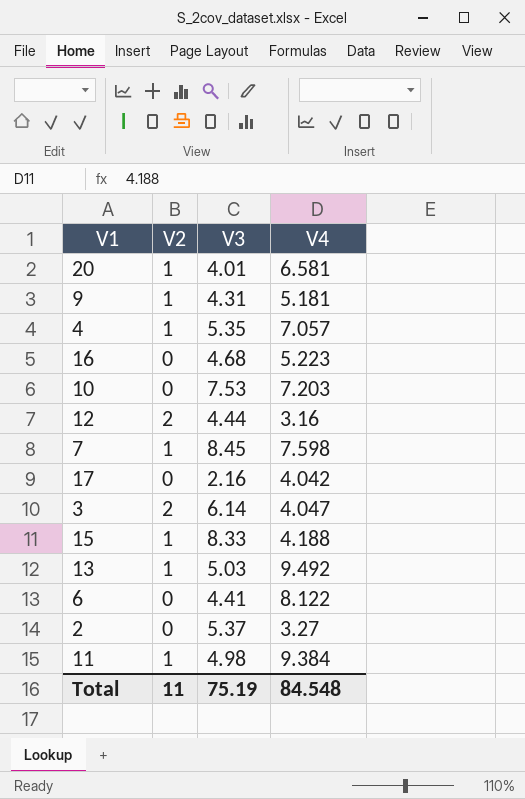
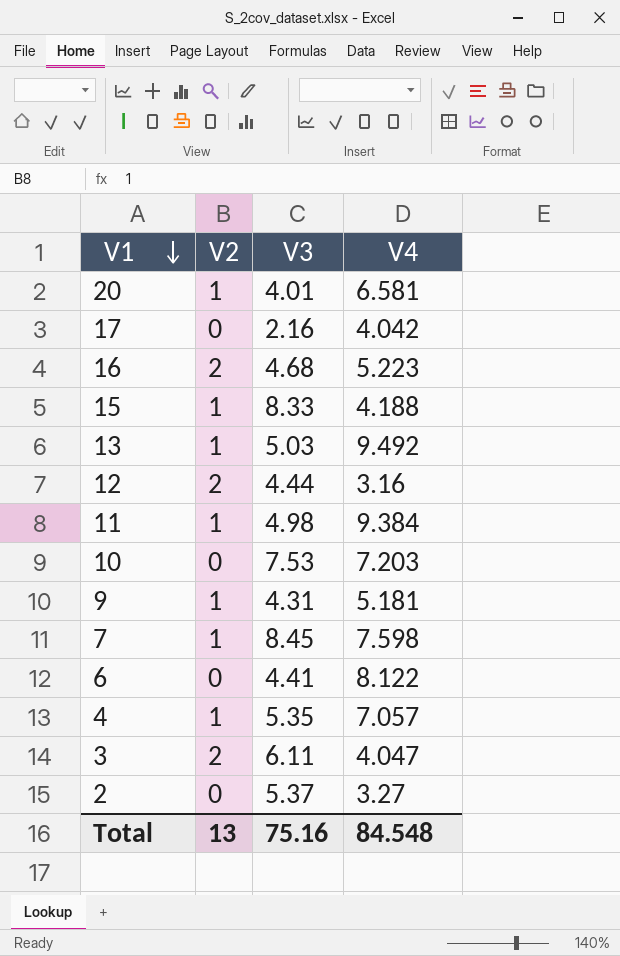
row order: none -> V1 descending
16 | V2: 0 -> 2
3 | V3: 6.14 -> 6.11
Total | V2: 11 -> 13
Total | V3: 75.19 -> 75.16

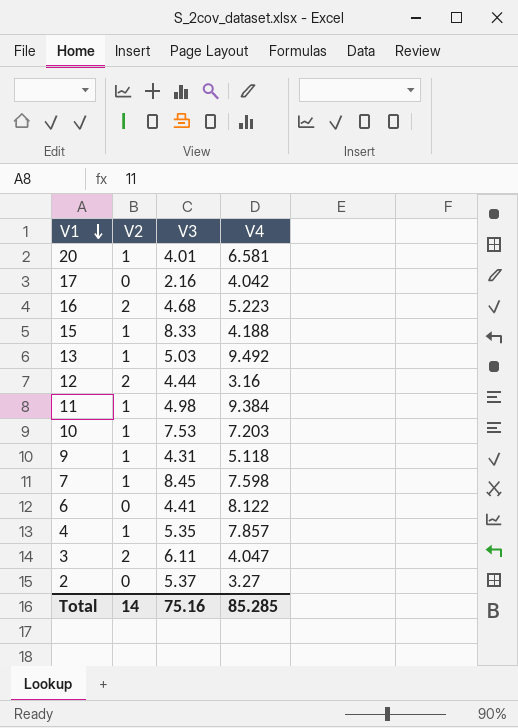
10 | V2: 0 -> 1
9 | V4: 5.181 -> 5.118
4 | V4: 7.057 -> 7.857
Total | V2: 13 -> 14
Total | V4: 84.548 -> 85.285

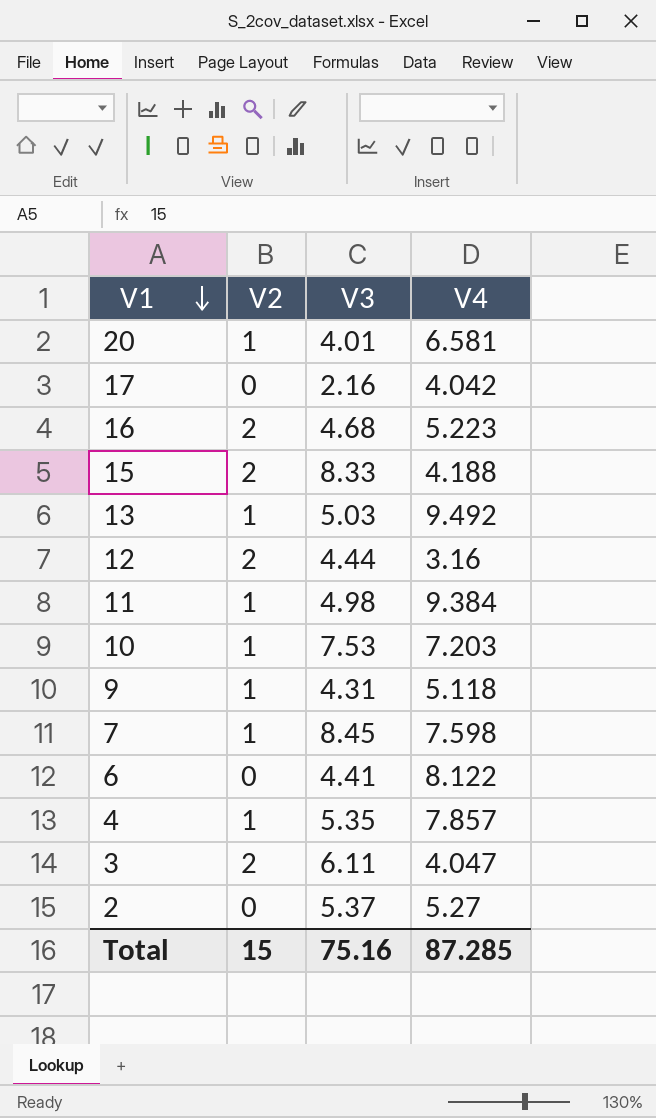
15 | V2: 1 -> 2
2 | V4: 3.27 -> 5.27
Total | V2: 14 -> 15
Total | V4: 85.285 -> 87.285

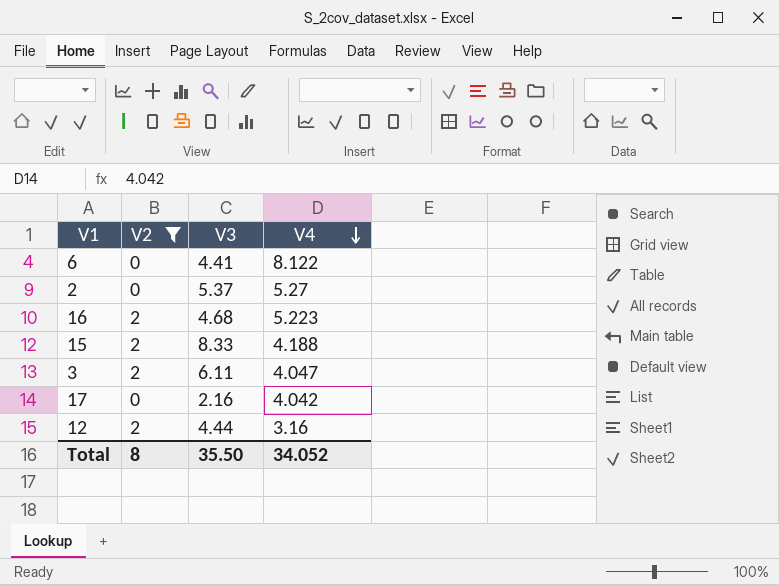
filter: none -> V2 != 1
row order: V1 descending -> V4 descending
Total | V2: 15 -> 8
Total | V3: 75.16 -> 35.50
Total | V4: 87.285 -> 34.052

